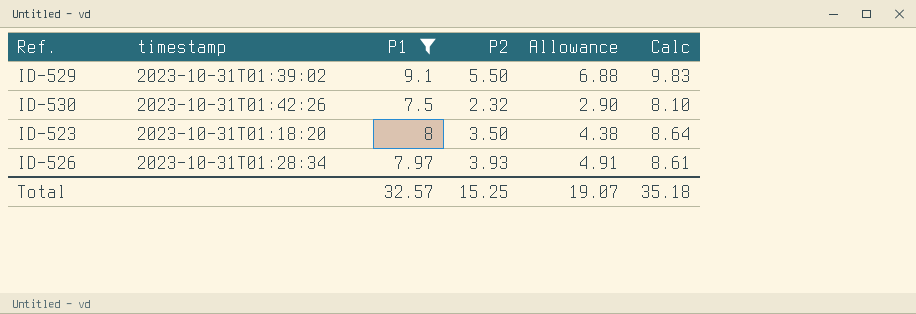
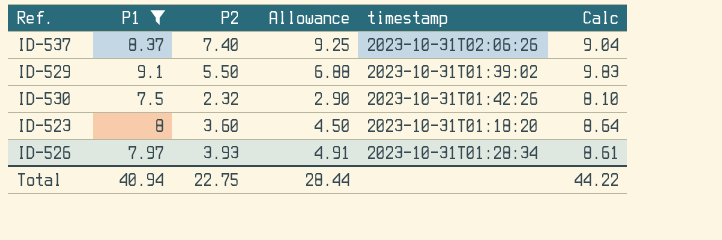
column timestamp | position: 2 -> 5
row ID-537: none -> 8.37 | 7.40 | 9.25 | 2023-10-31T02:06:26 | 9.04
ID-523 | P2: 3.50 -> 3.60
ID-523 | Allowance: 4.38 -> 4.50
Total | P1: 32.57 -> 40.94
Total | P2: 15.25 -> 22.75
Total | Allowance: 19.07 -> 28.44
Total | Calc: 35.18 -> 44.22

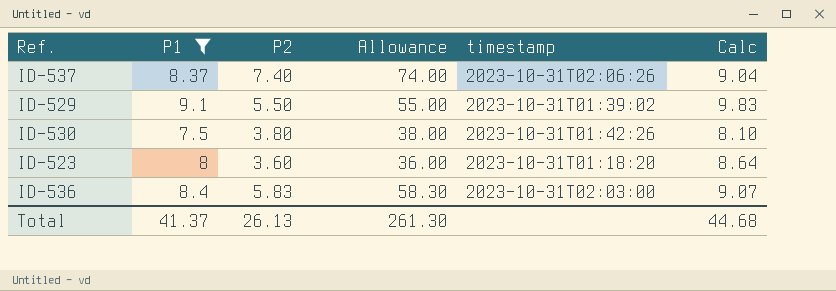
column Allowance | formula: [P2] * 1.25 -> [P2] * 10
row ID-526: 7.97 | 3.93 | 4.91 | 2023-10-31T01:28:34 | 8.61 -> none
ID-530 | P2: 2.32 -> 3.80
row ID-536: none -> 8.4 | 5.83 | 58.30 | 2023-10-31T02:03:00 | 9.07
Total | P1: 40.94 -> 41.37
Total | P2: 22.75 -> 26.13
Total | Allowance: 28.44 -> 261.30
Total | Calc: 44.22 -> 44.68

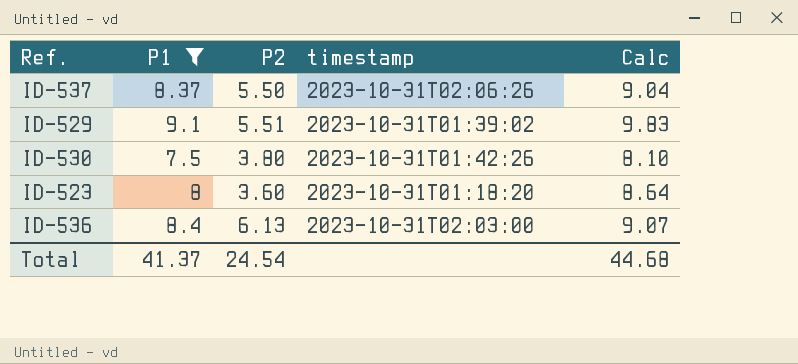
column Allowance | formula: [P2] * 10 -> none
ID-537 | P2: 7.40 -> 5.50
ID-529 | P2: 5.50 -> 5.51
ID-536 | P2: 5.83 -> 6.13
Total | P2: 26.13 -> 24.54

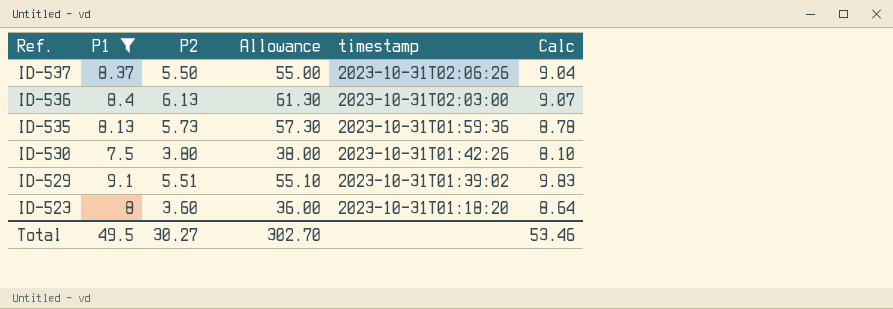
row order: none -> Ref. descending
column Allowance | formula: none -> [P2] * 10
row ID-535: none -> 8.13 | 5.73 | 57.30 | 2023-10-31T01:59:36 | 8.78
Total | P1: 41.37 -> 49.5
Total | P2: 24.54 -> 30.27
Total | Calc: 44.68 -> 53.46

